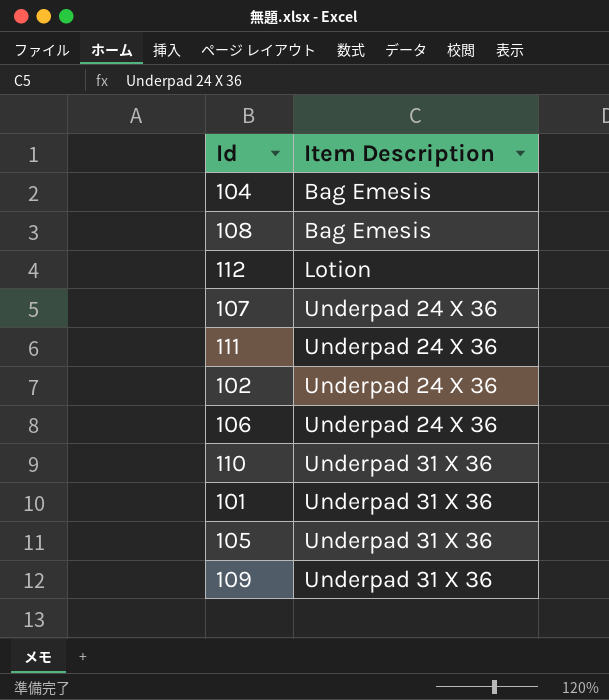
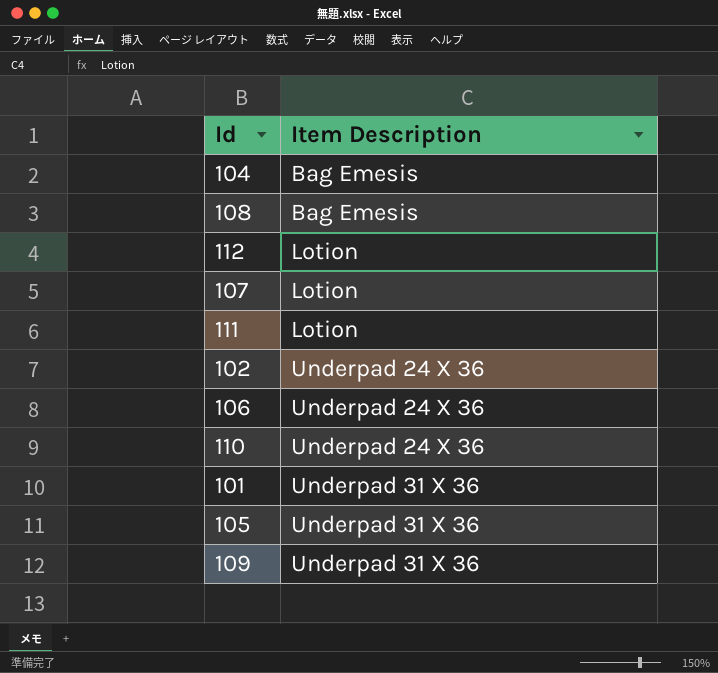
107 | Item Description: Underpad 24 X 36 -> Lotion
111 | Item Description: Underpad 24 X 36 -> Lotion
110 | Item Description: Underpad 31 X 36 -> Underpad 24 X 36

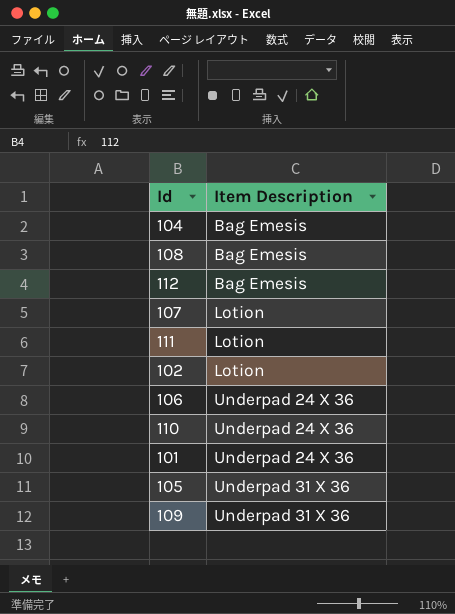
112 | Item Description: Lotion -> Bag Emesis
102 | Item Description: Underpad 24 X 36 -> Lotion
101 | Item Description: Underpad 31 X 36 -> Underpad 24 X 36

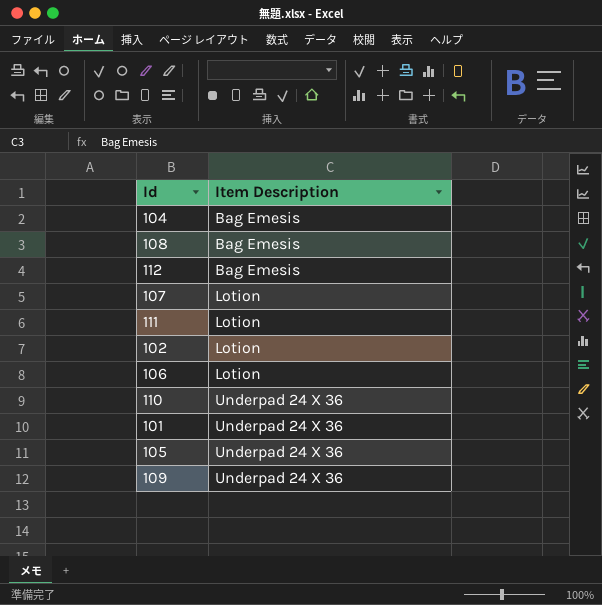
106 | Item Description: Underpad 24 X 36 -> Lotion
105 | Item Description: Underpad 31 X 36 -> Underpad 24 X 36
109 | Item Description: Underpad 31 X 36 -> Underpad 24 X 36

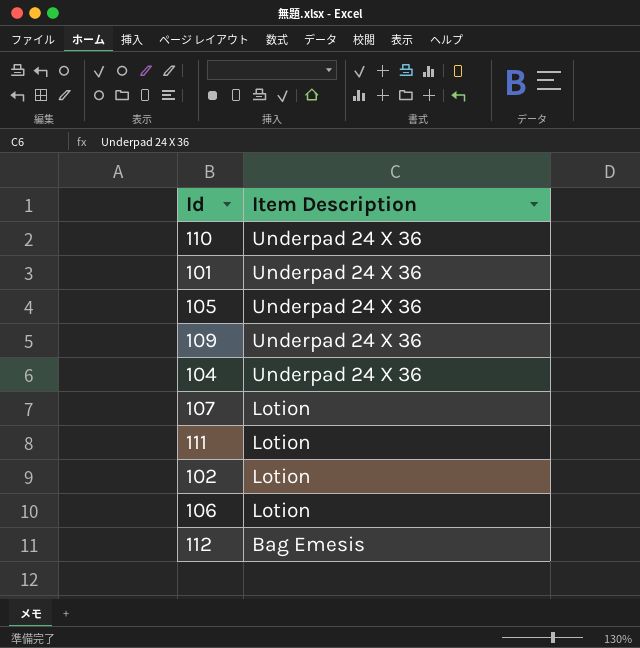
row order: Item Description ascending -> Item Description descending
row 108: Bag Emesis -> none
104 | Item Description: Bag Emesis -> Underpad 24 X 36

